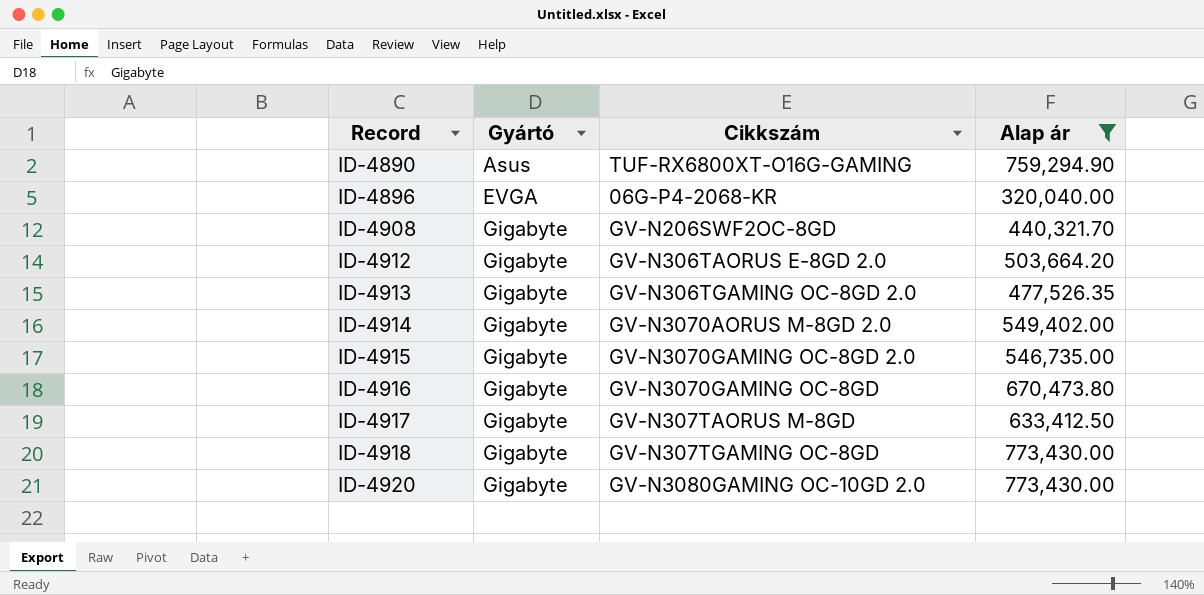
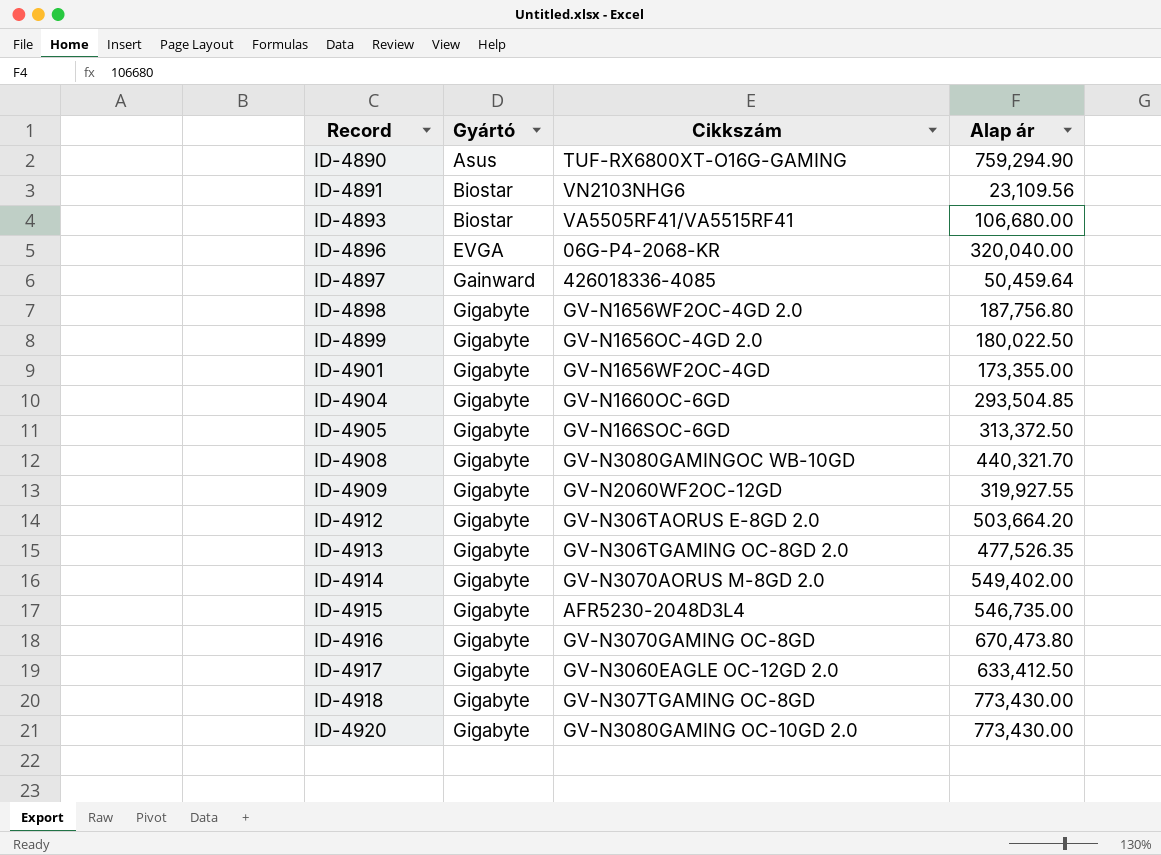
filter: Alap ár >= 320,040.00 -> none
ID-4908 | Cikkszám: GV-N206SWF2OC-8GD -> GV-N3080GAMINGOC WB-10GD
ID-4915 | Cikkszám: GV-N3070GAMING OC-8GD 2.0 -> AFR5230-2048D3L4
ID-4917 | Cikkszám: GV-N307TAORUS M-8GD -> GV-N3060EAGLE OC-12GD 2.0

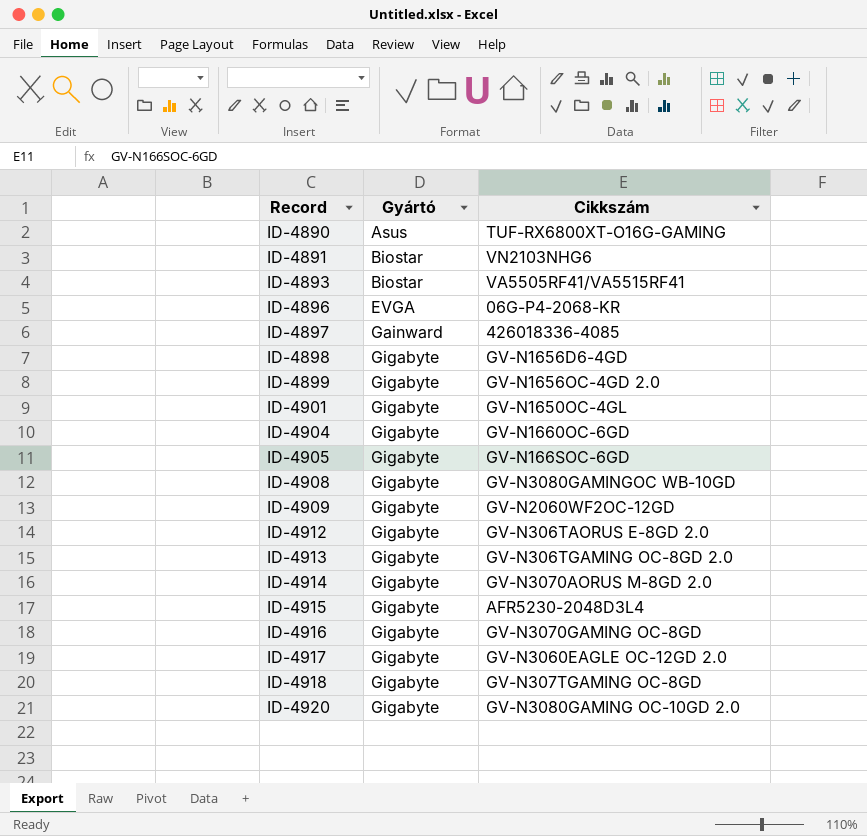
column Alap ár | position: 4 -> none
ID-4898 | Cikkszám: GV-N1656WF2OC-4GD 2.0 -> GV-N1656D6-4GD
ID-4901 | Cikkszám: GV-N1656WF2OC-4GD -> GV-N1650OC-4GL

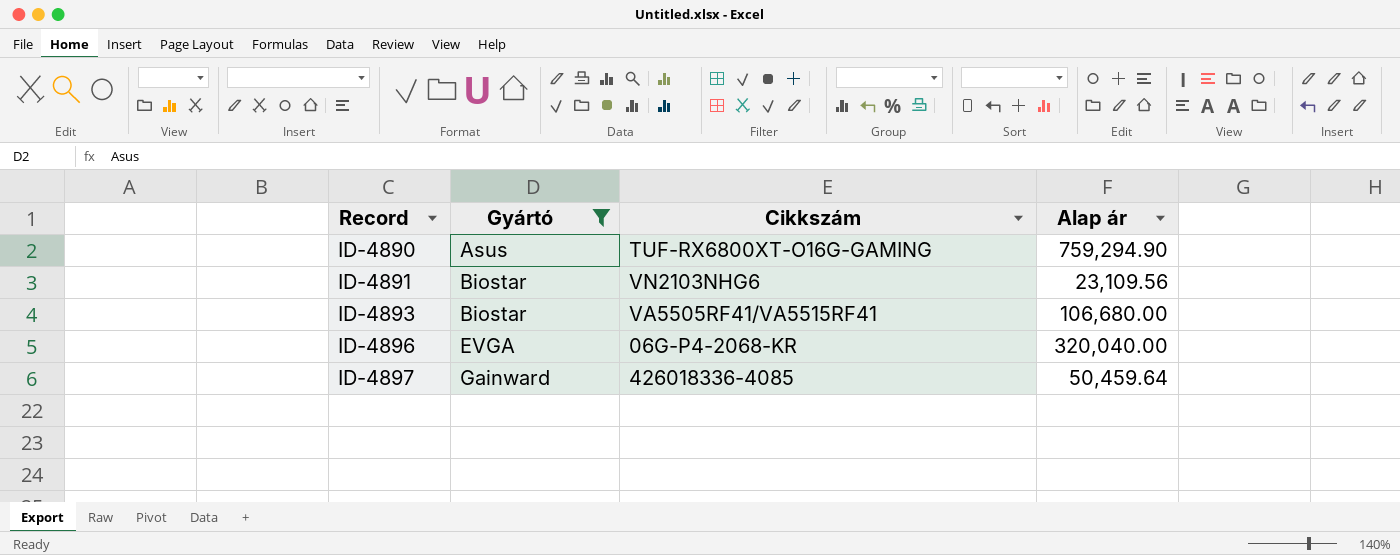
filter: none -> Gyártó != Gigabyte
column Alap ár | position: none -> 4

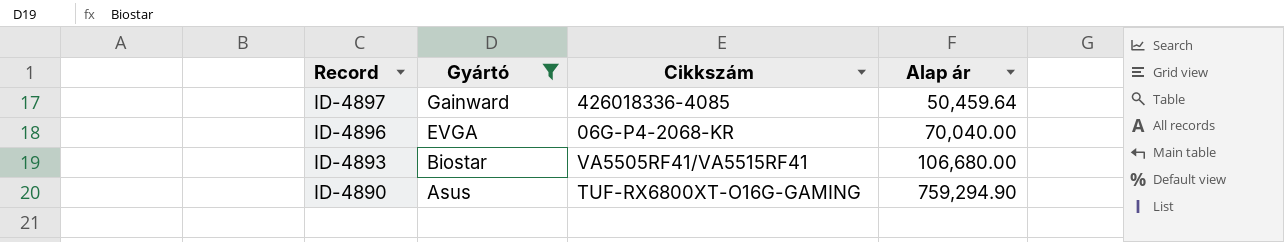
row order: Record ascending -> Record descending
row ID-4891: Biostar | VN2103NHG6 | 23,109.56 -> none
ID-4896 | Alap ár: 320,040.00 -> 70,040.00

